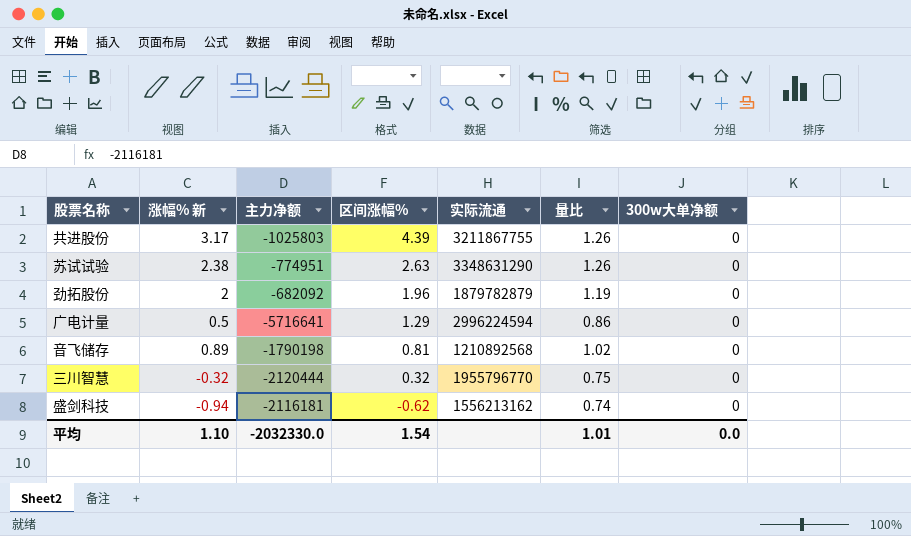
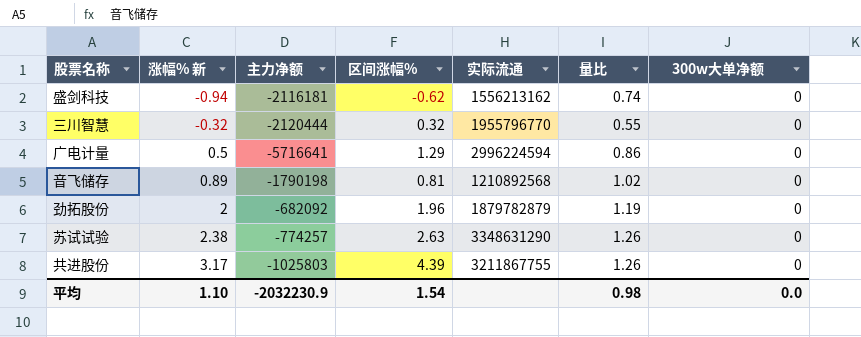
row order: 区间涨幅% descending -> 涨幅% 新 ascending
三川智慧 | 量比: 0.75 -> 0.55
苏试试验 | 主力净额: -774951 -> -774257
平均 | 主力净额: -2032330.0 -> -2032230.9
平均 | 量比: 1.01 -> 0.98

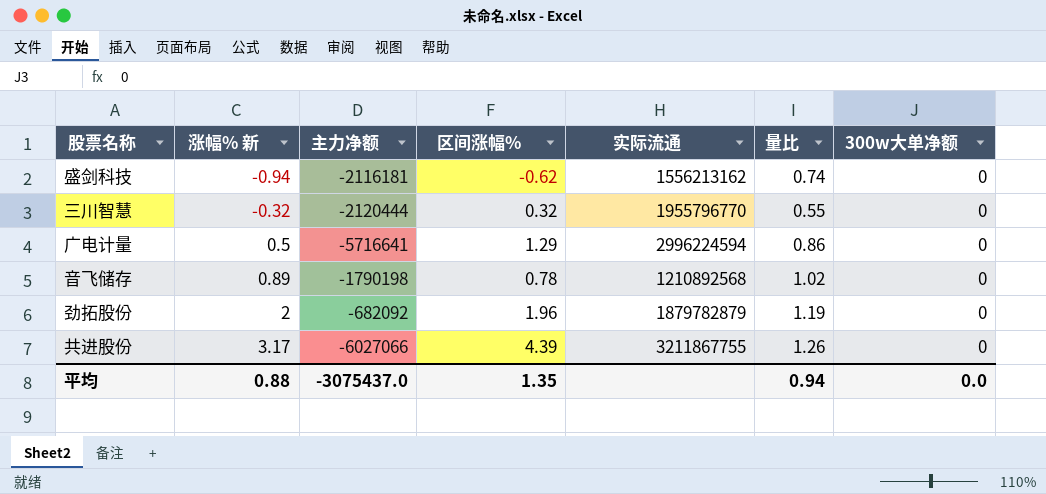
row 苏试试验: 2.38 | -774257 | 2.63 | 3348631290 | 1.26 | 0 -> none
音飞储存 | 区间涨幅%: 0.81 -> 0.78
共进股份 | 主力净额: -1025803 -> -6027066
平均 | 涨幅% 新: 1.10 -> 0.88
平均 | 主力净额: -2032230.9 -> -3075437.0
平均 | 区间涨幅%: 1.54 -> 1.35
平均 | 量比: 0.98 -> 0.94

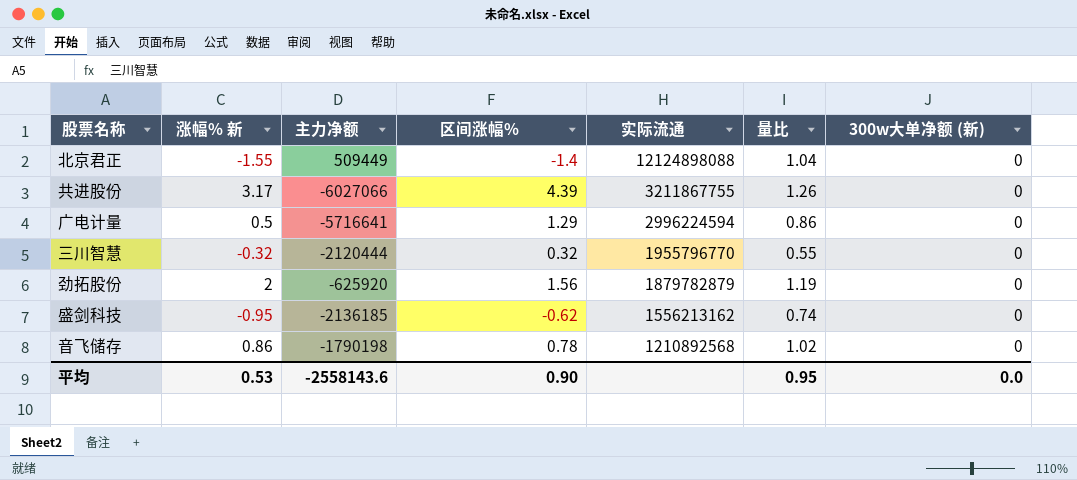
row order: 涨幅% 新 ascending -> 实际流通 descending
column name: 300w大单净额 -> 300w大单净额 (新)
row 北京君正: none -> -1.55 | 509449 | -1.4 | 12124898088 | 1.04 | 0
劲拓股份 | 主力净额: -682092 -> -625920
劲拓股份 | 区间涨幅%: 1.96 -> 1.56
盛剑科技 | 涨幅% 新: -0.94 -> -0.95
盛剑科技 | 主力净额: -2116181 -> -2136185
音飞储存 | 涨幅% 新: 0.89 -> 0.86
平均 | 涨幅% 新: 0.88 -> 0.53
平均 | 主力净额: -3075437.0 -> -2558143.6
平均 | 区间涨幅%: 1.35 -> 0.90
平均 | 量比: 0.94 -> 0.95

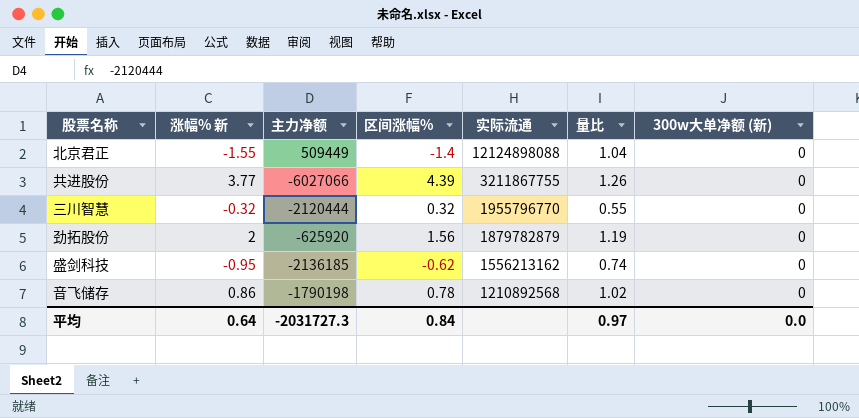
row 广电计量: 0.5 | -5716641 | 1.29 | 2996224594 | 0.86 | 0 -> none
共进股份 | 涨幅% 新: 3.17 -> 3.77
平均 | 涨幅% 新: 0.53 -> 0.64
平均 | 主力净额: -2558143.6 -> -2031727.3
平均 | 区间涨幅%: 0.90 -> 0.84
平均 | 量比: 0.95 -> 0.97

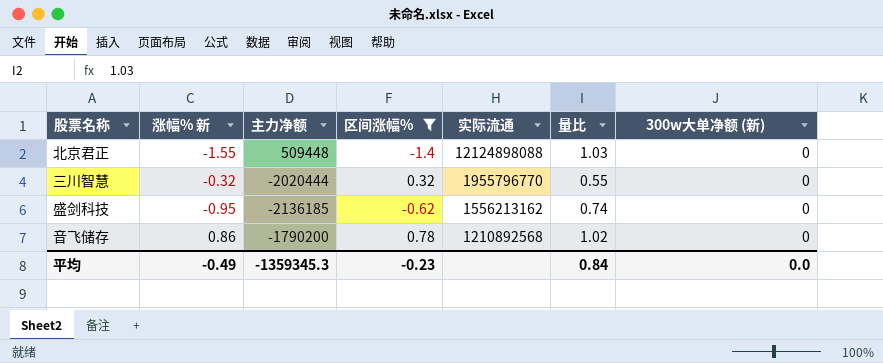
filter: none -> 区间涨幅% <= 0.78
北京君正 | 主力净额: 509449 -> 509448
北京君正 | 量比: 1.04 -> 1.03
三川智慧 | 主力净额: -2120444 -> -2020444
音飞储存 | 主力净额: -1790198 -> -1790200
平均 | 涨幅% 新: 0.64 -> -0.49
平均 | 主力净额: -2031727.3 -> -1359345.3
平均 | 区间涨幅%: 0.84 -> -0.23
平均 | 量比: 0.97 -> 0.84

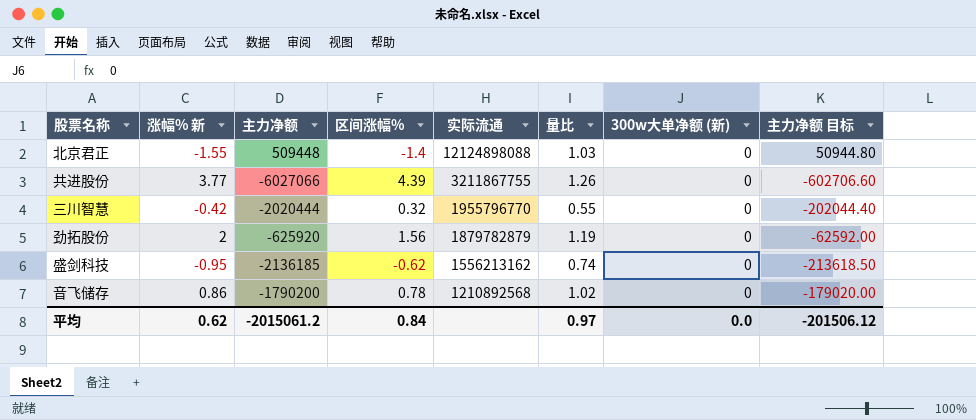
filter: 区间涨幅% <= 0.78 -> none
column 主力净额 目标 | formula: none -> [主力净额] * 0.1
三川智慧 | 涨幅% 新: -0.32 -> -0.42
平均 | 涨幅% 新: -0.49 -> 0.62
平均 | 主力净额: -1359345.3 -> -2015061.2
平均 | 区间涨幅%: -0.23 -> 0.84
平均 | 量比: 0.84 -> 0.97

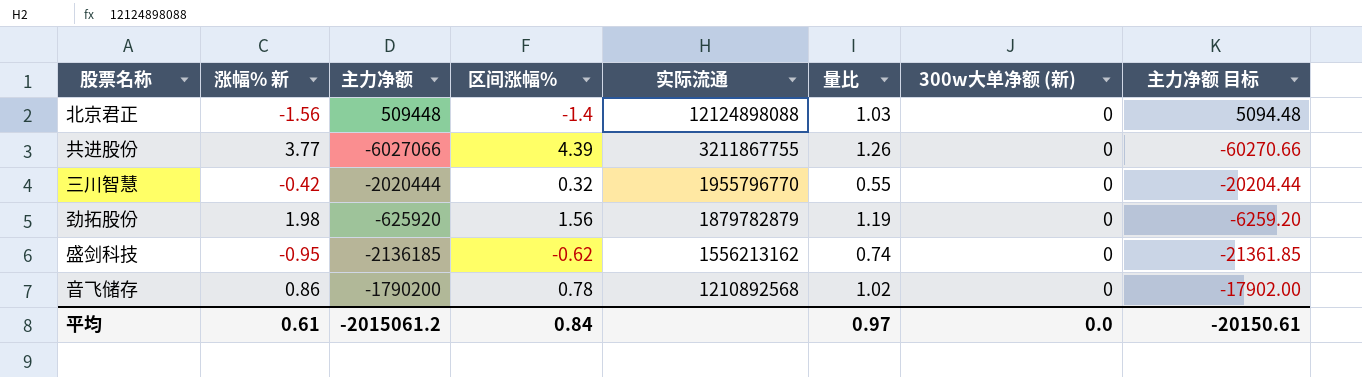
column 主力净额 目标 | formula: [主力净额] * 0.1 -> [主力净额] * 0.01
北京君正 | 涨幅% 新: -1.55 -> -1.56
劲拓股份 | 涨幅% 新: 2 -> 1.98
平均 | 涨幅% 新: 0.62 -> 0.61
平均 | 主力净额 目标: -201506.12 -> -20150.61

